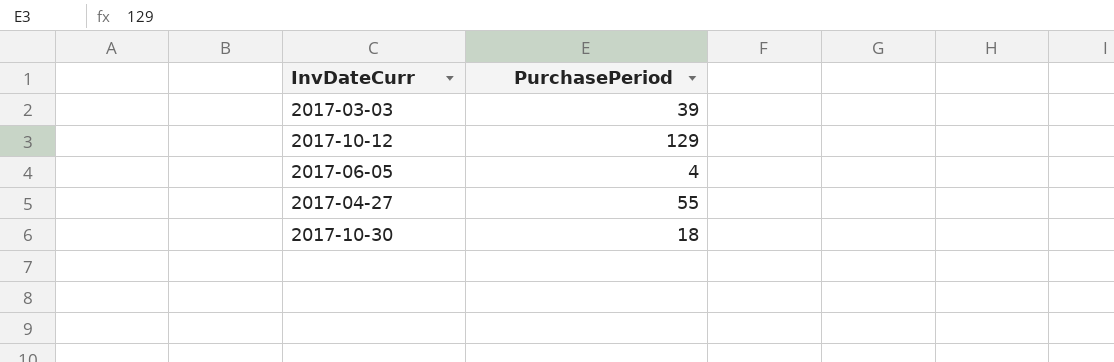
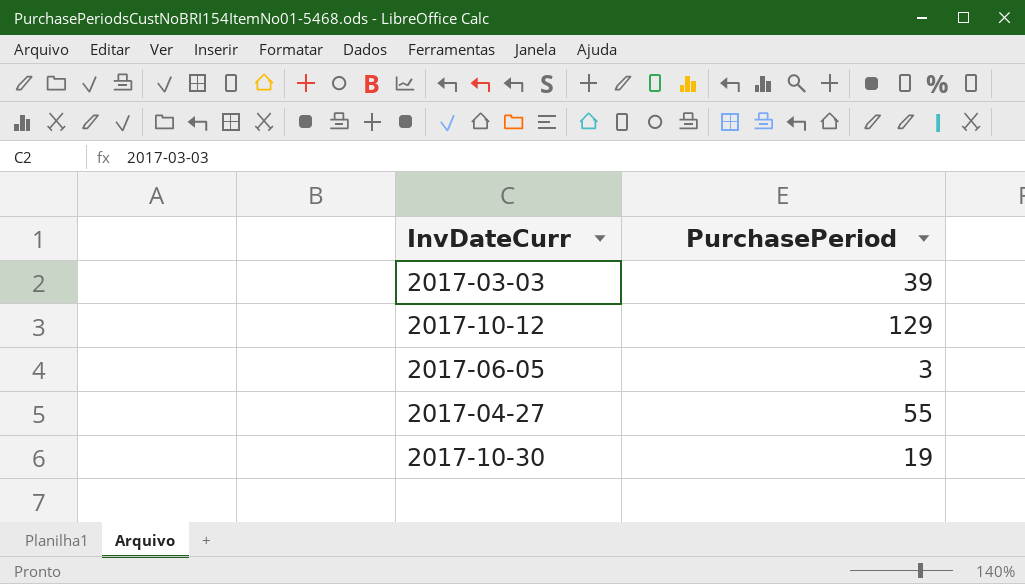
2017-06-05 | PurchasePeriod: 4 -> 3
2017-10-30 | PurchasePeriod: 18 -> 19

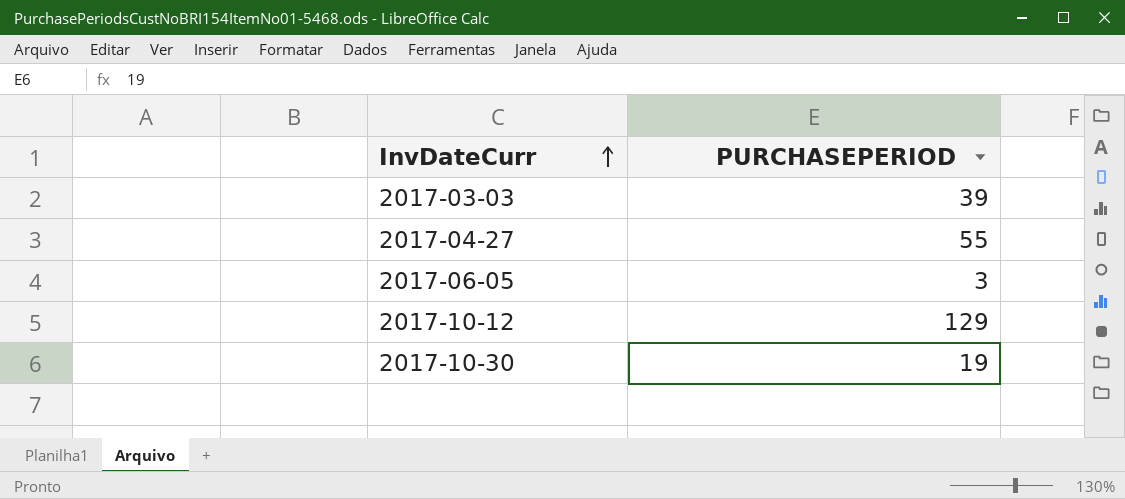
row order: none -> InvDateCurr ascending
column name: PurchasePeriod -> PURCHASEPERIOD

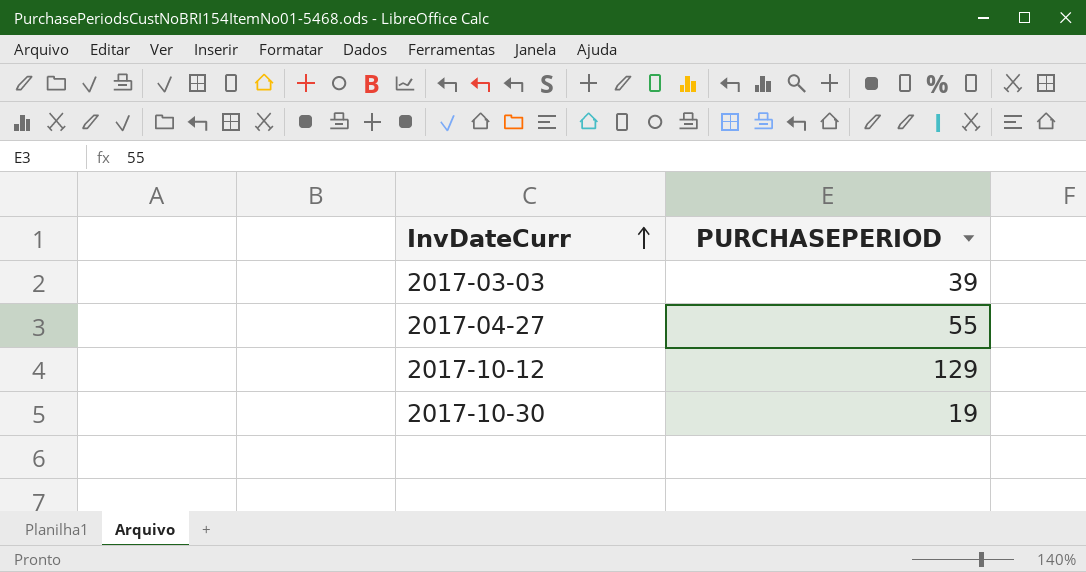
row 2017-06-05: 3 -> none

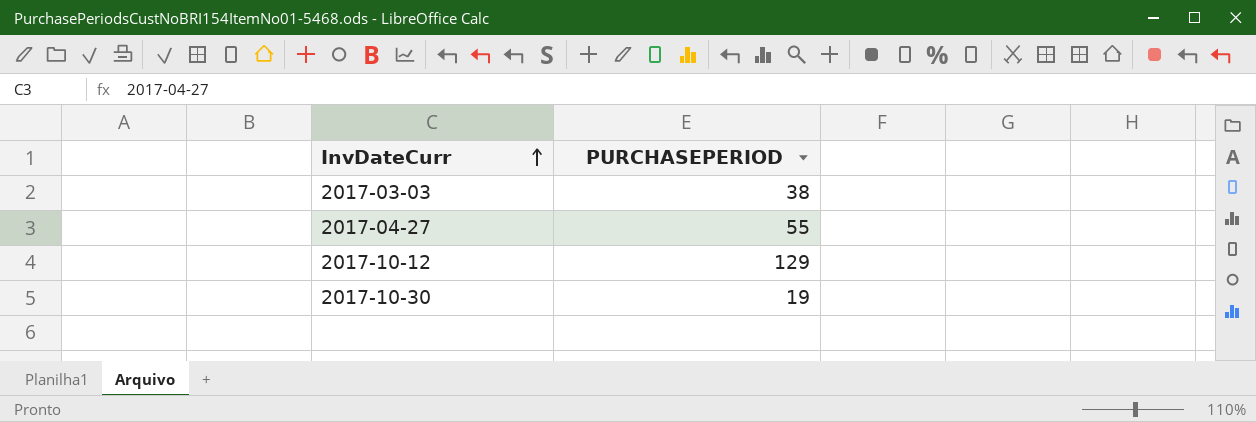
2017-03-03 | PURCHASEPERIOD: 39 -> 38

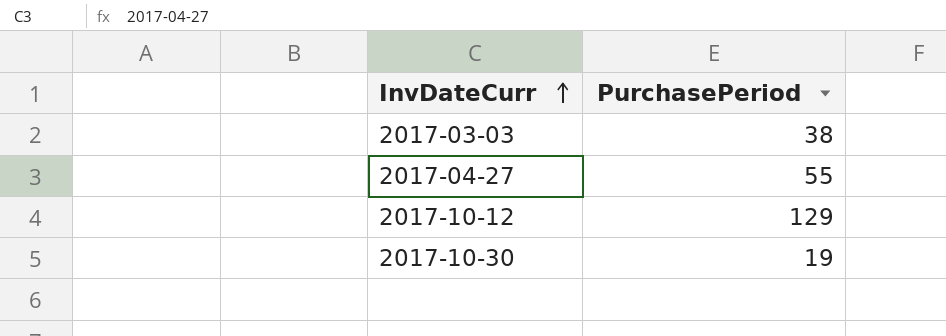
column name: PURCHASEPERIOD -> PurchasePeriod

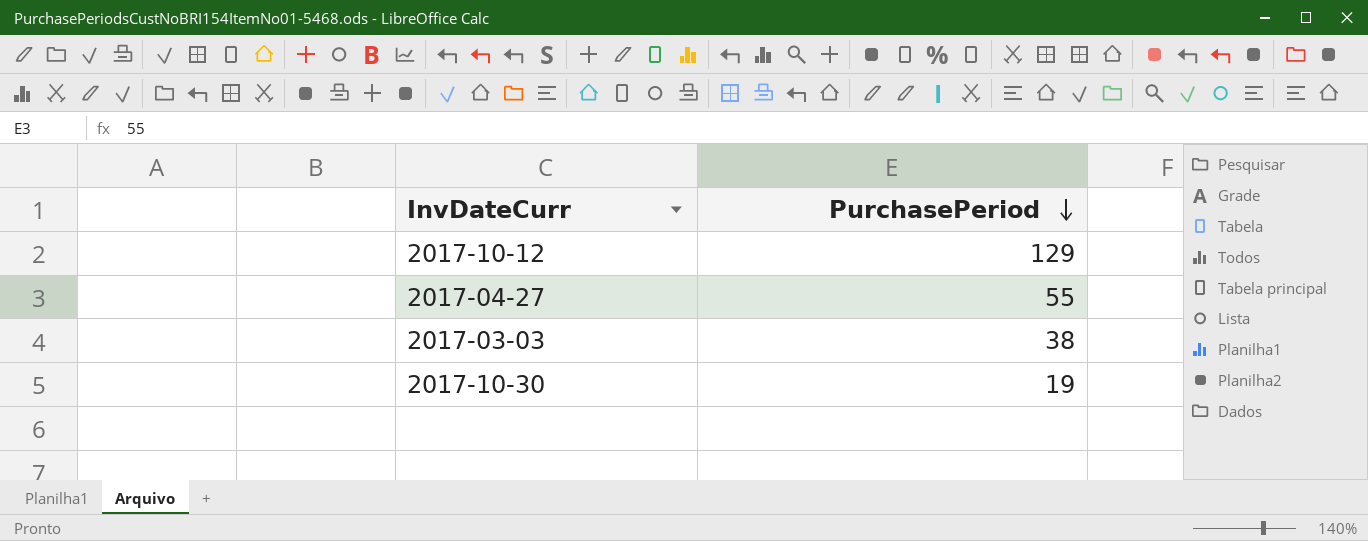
row order: InvDateCurr ascending -> PurchasePeriod descending

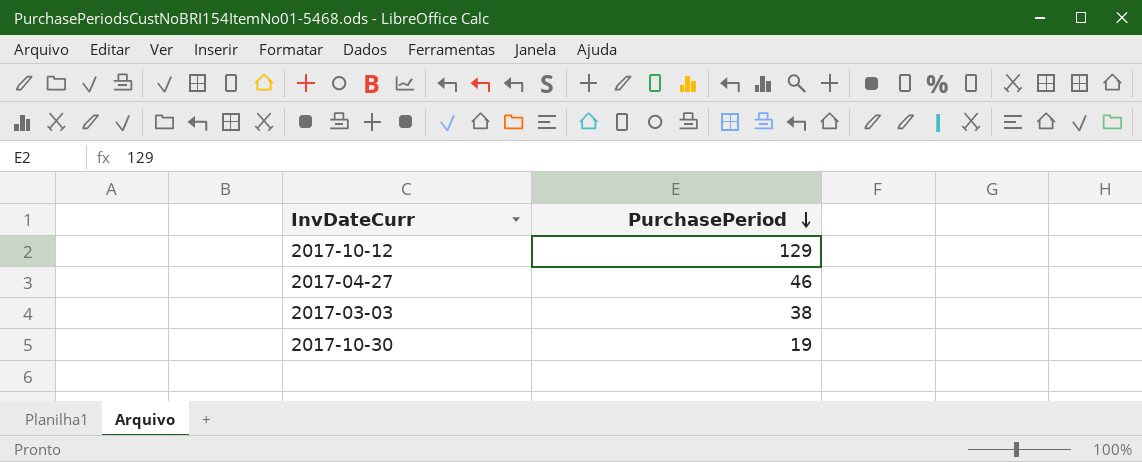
2017-04-27 | PurchasePeriod: 55 -> 46

